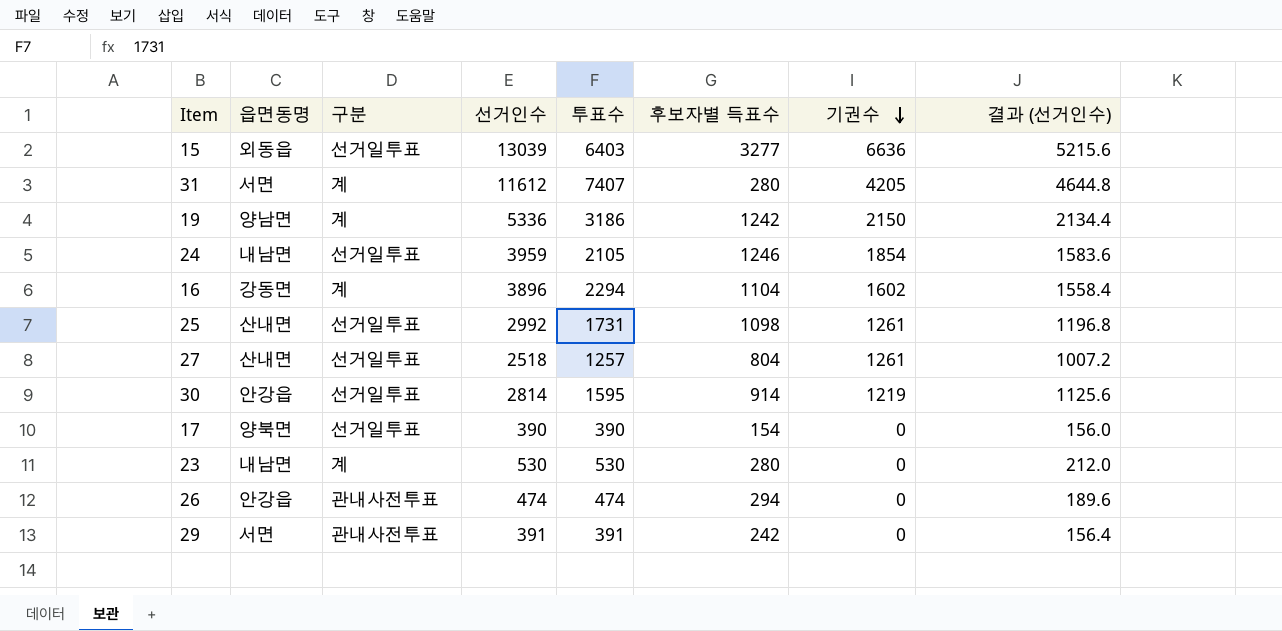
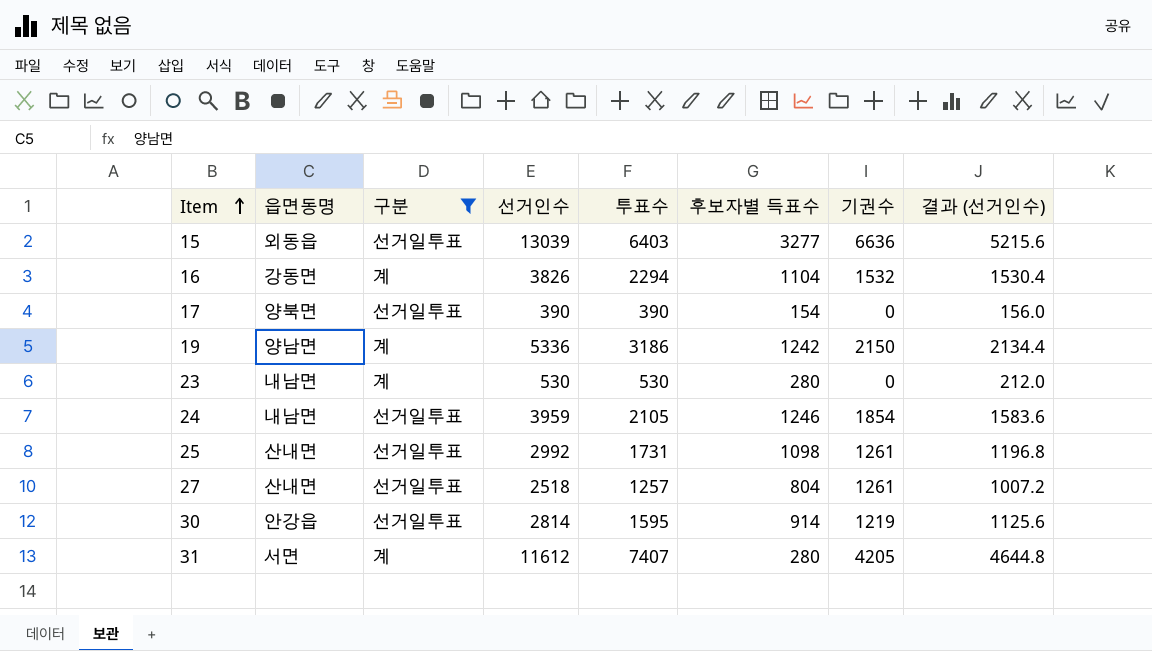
filter: none -> 구분 != 관내사전투표
row order: 기권수 descending -> Item ascending
16 | 선거인수: 3896 -> 3826
16 | 기권수: 1602 -> 1532
16 | 결과 (선거인수): 1558.4 -> 1530.4

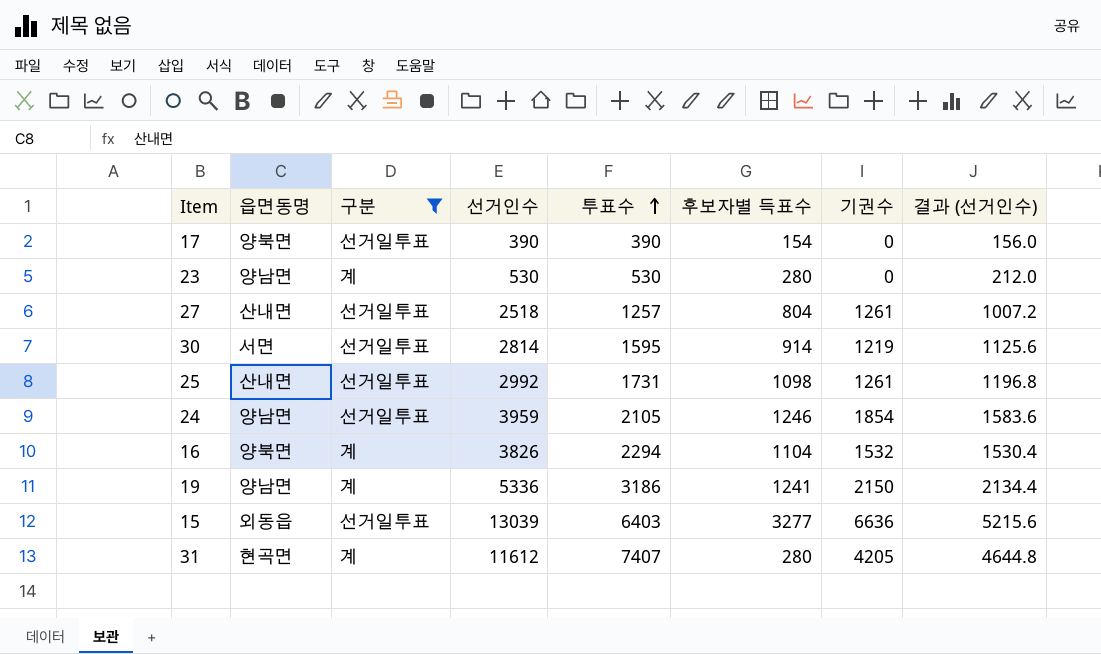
row order: Item ascending -> 투표수 ascending
23 | 읍면동명: 내남면 -> 양남면
30 | 읍면동명: 안강읍 -> 서면
24 | 읍면동명: 내남면 -> 양남면
16 | 읍면동명: 강동면 -> 양북면
19 | 후보자별 득표수: 1242 -> 1241
31 | 읍면동명: 서면 -> 현곡면

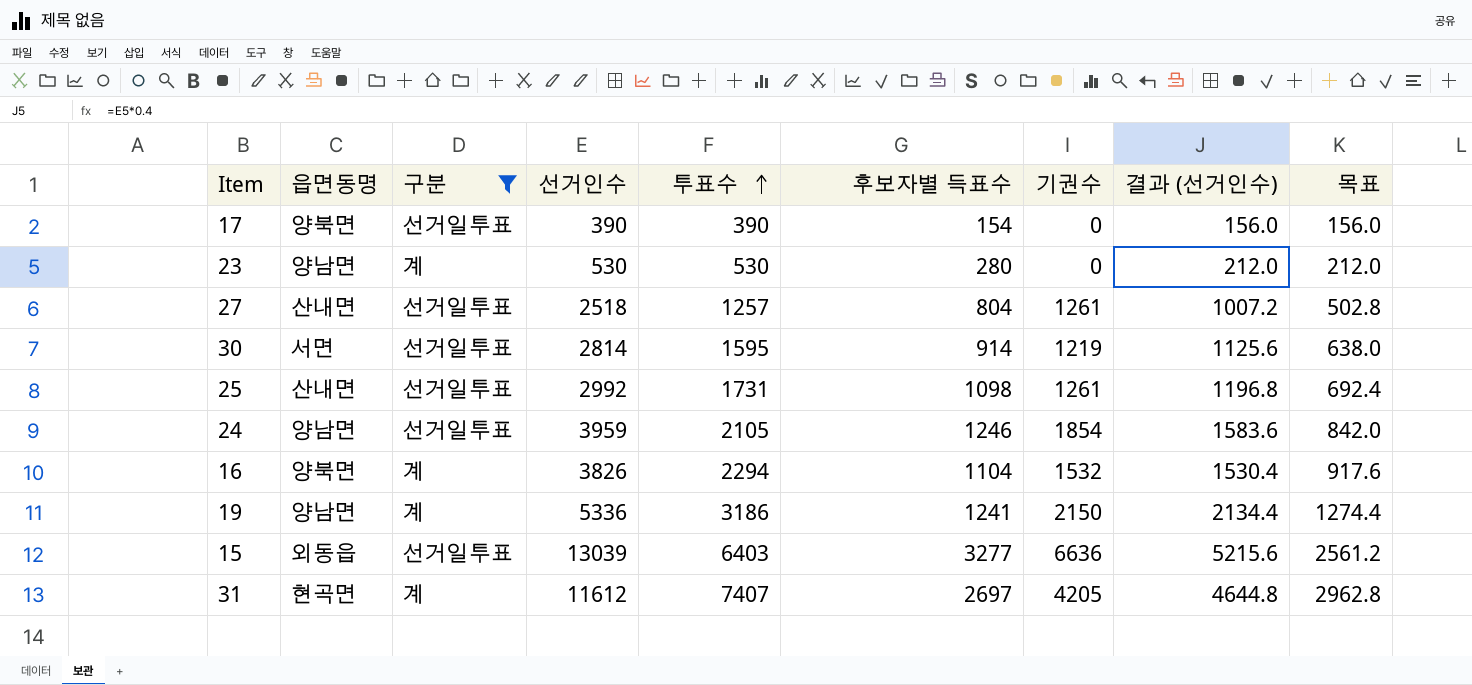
column 목표 | formula: none -> [투표수] * 0.4
31 | 후보자별 득표수: 280 -> 2697

